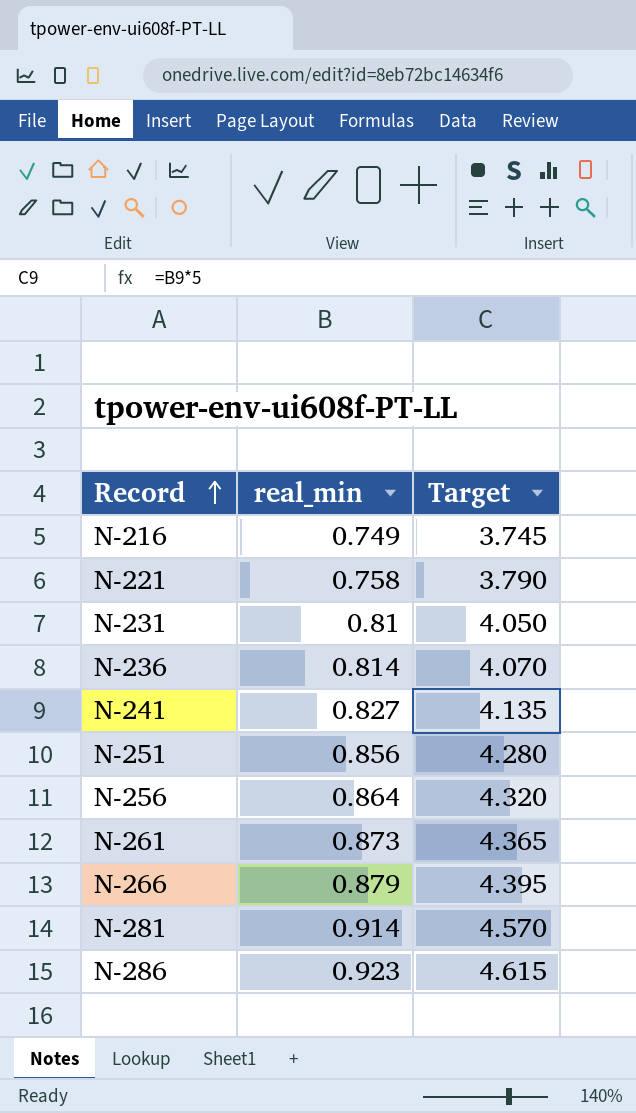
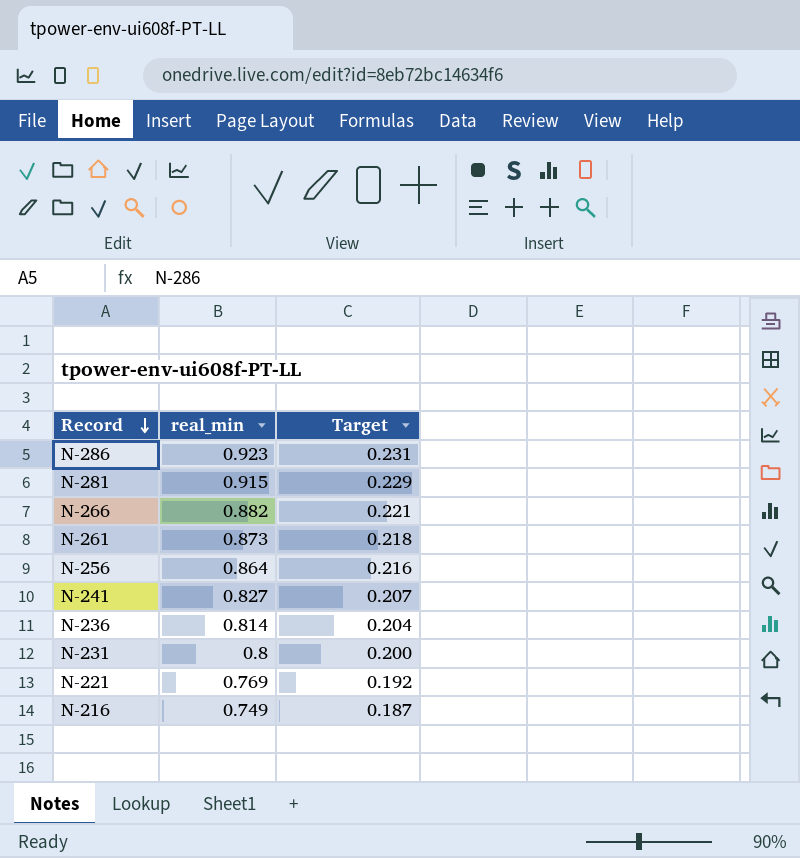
row order: Record ascending -> Record descending
column Target | formula: [real_min] * 5 -> [real_min] * 0.25
row N-251: 0.856 | 4.280 -> none
N-281 | real_min: 0.914 -> 0.915
N-266 | real_min: 0.879 -> 0.882
N-231 | real_min: 0.81 -> 0.8
N-221 | real_min: 0.758 -> 0.769

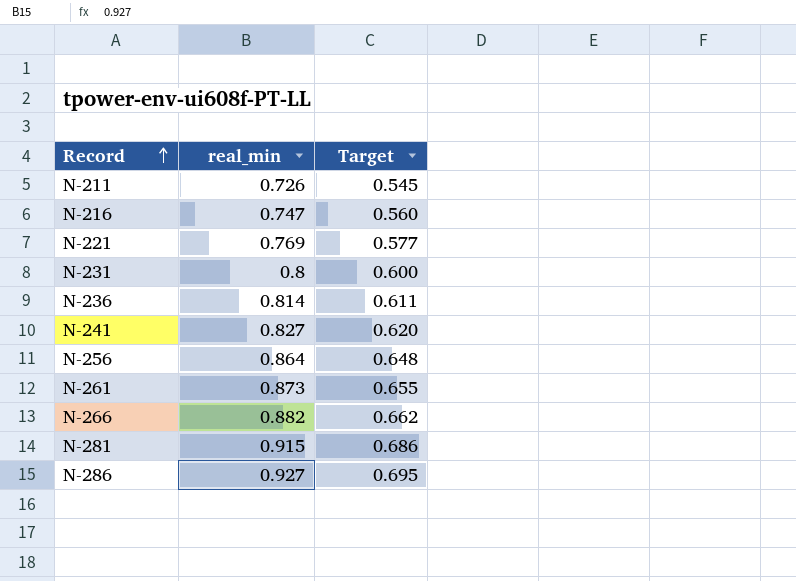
row order: Record descending -> Record ascending
column Target | formula: [real_min] * 0.25 -> [real_min] * 0.75
row N-211: none -> 0.726 | 0.545
N-216 | real_min: 0.749 -> 0.747
N-286 | real_min: 0.923 -> 0.927

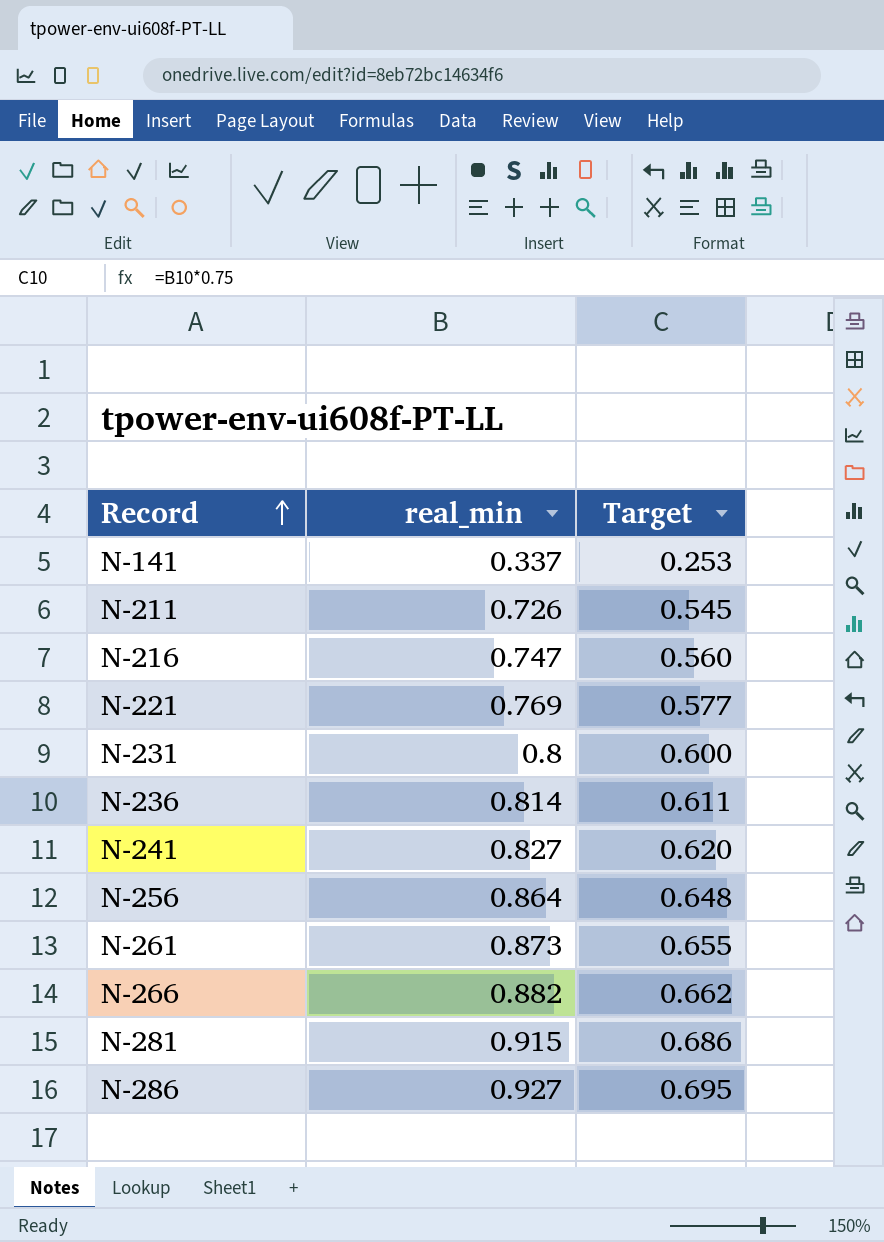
row N-141: none -> 0.337 | 0.253

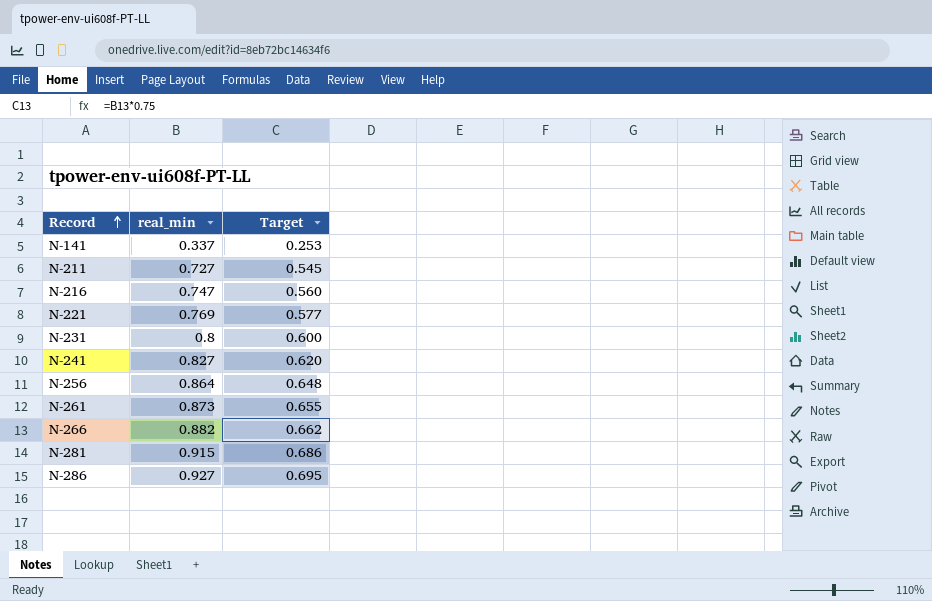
row N-236: 0.814 | 0.611 -> none
N-211 | real_min: 0.726 -> 0.727

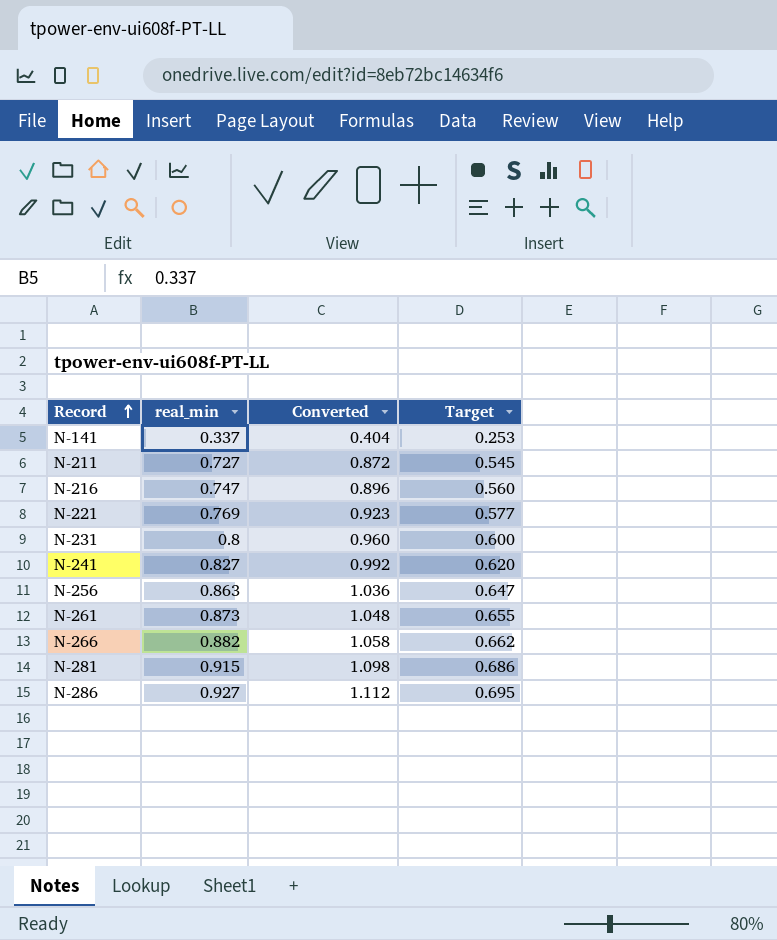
column Converted | formula: none -> [real_min] * 1.2
N-256 | real_min: 0.864 -> 0.863
N-256 | Target: 0.648 -> 0.647

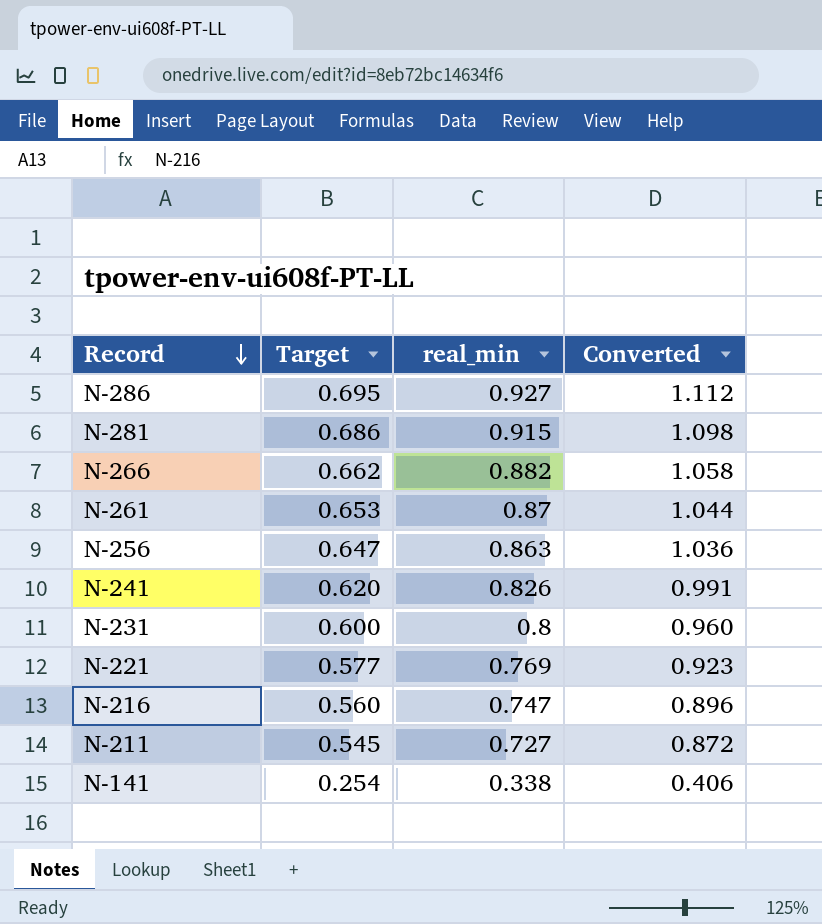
row order: Record ascending -> Record descending
column Target | position: 4 -> 2
N-261 | Target: 0.655 -> 0.653
N-261 | real_min: 0.873 -> 0.87
N-261 | Converted: 1.048 -> 1.044
N-241 | real_min: 0.827 -> 0.826
N-241 | Converted: 0.992 -> 0.991
N-141 | Target: 0.253 -> 0.254
N-141 | real_min: 0.337 -> 0.338
N-141 | Converted: 0.404 -> 0.406

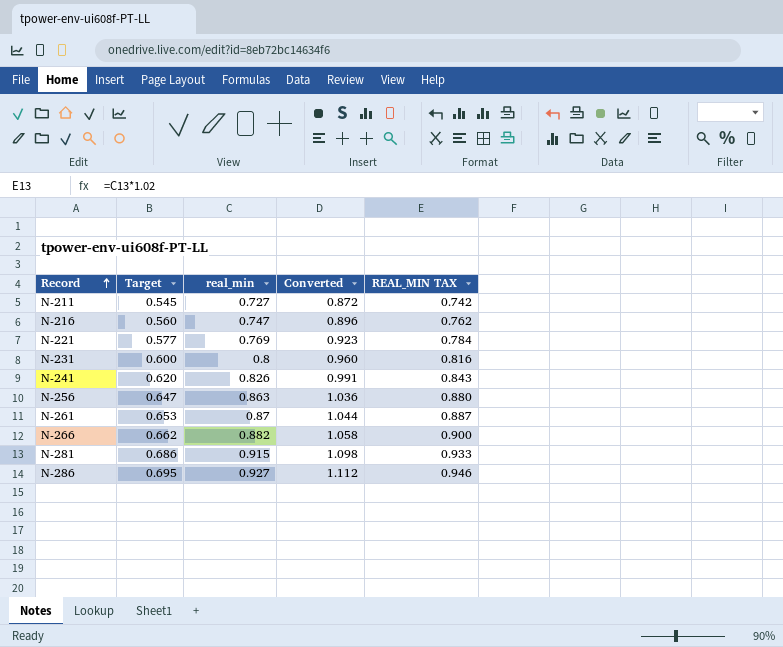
row order: Record descending -> Record ascending
column REAL_MIN TAX | formula: none -> [real_min] * 1.02
row N-141: 0.254 | 0.338 | 0.406 -> none

